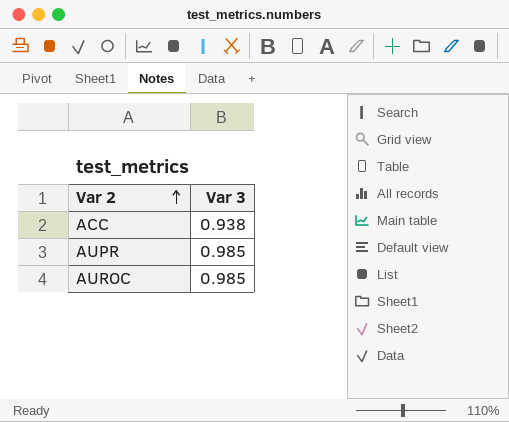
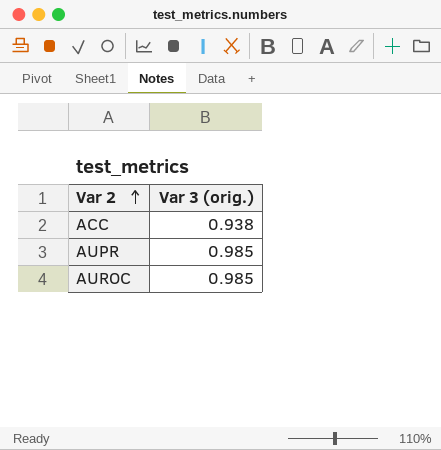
column name: Var 3 -> Var 3 (orig.)

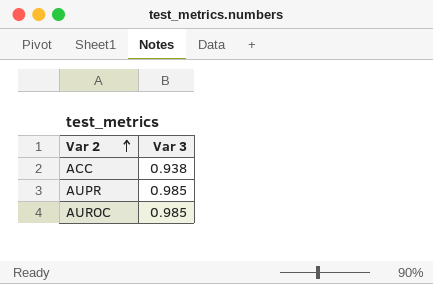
column name: Var 3 (orig.) -> Var 3

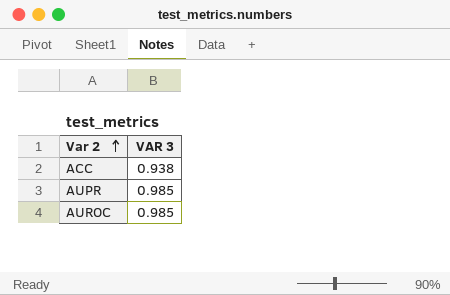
column name: Var 3 -> VAR 3

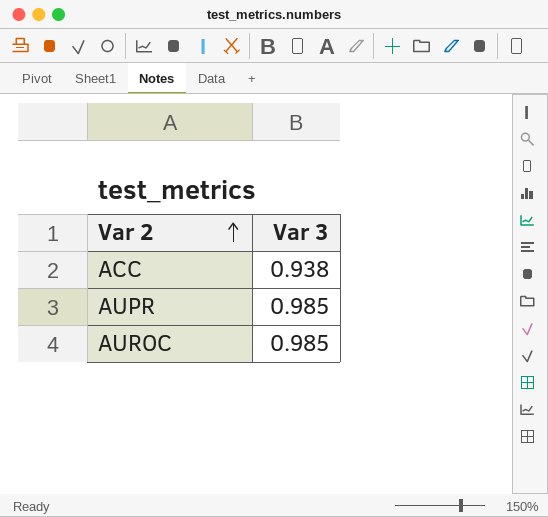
column name: VAR 3 -> Var 3

